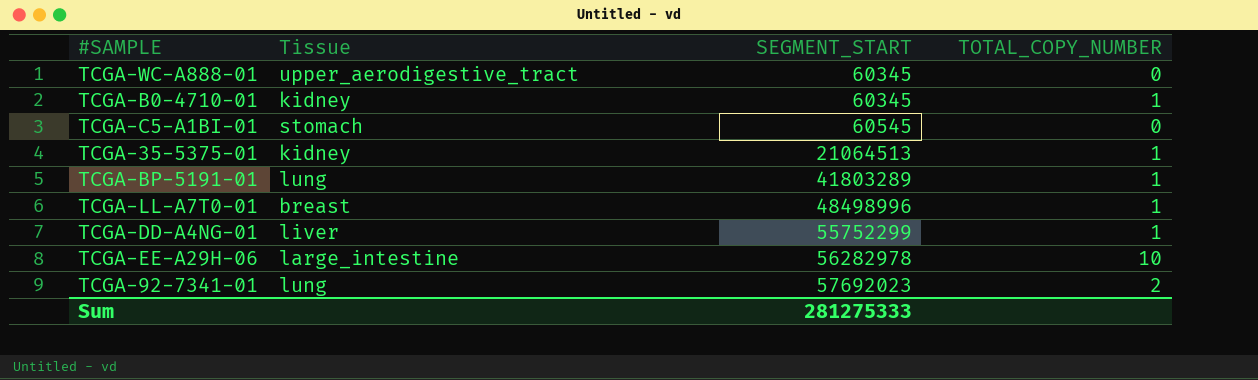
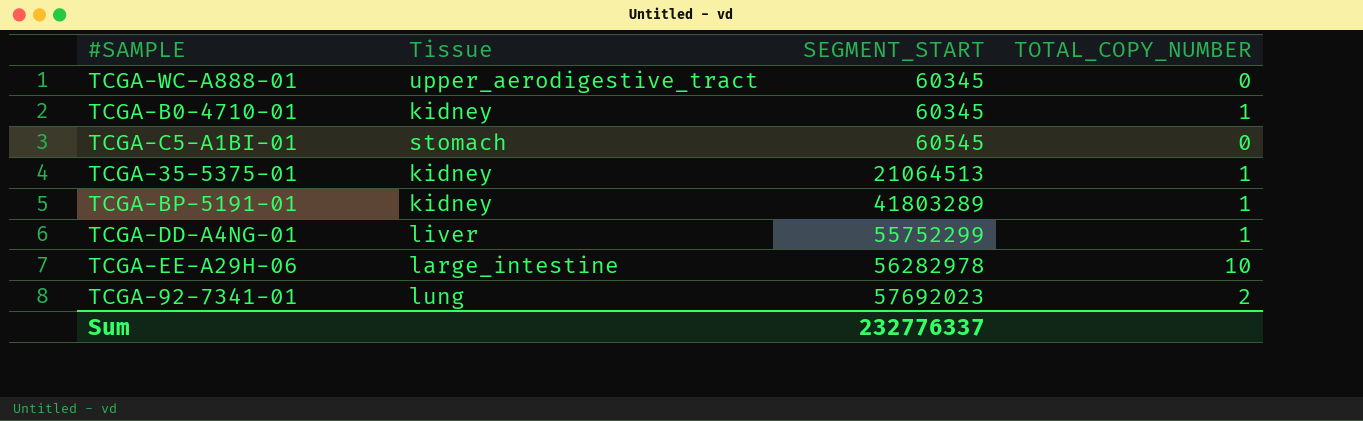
row TCGA-LL-A7T0-01: breast | 48498996 | 1 -> none
TCGA-BP-5191-01 | Tissue: lung -> kidney
Sum | SEGMENT_START: 281275333 -> 232776337

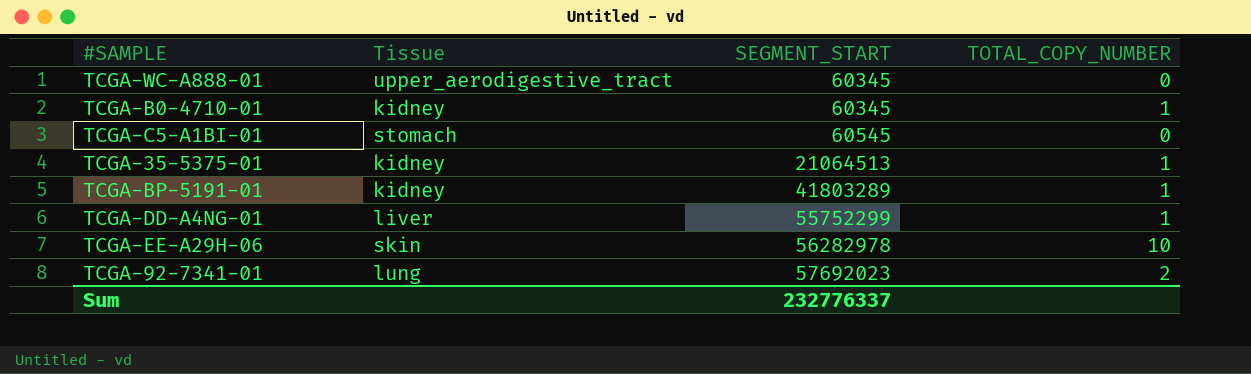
TCGA-EE-A29H-06 | Tissue: large_intestine -> skin

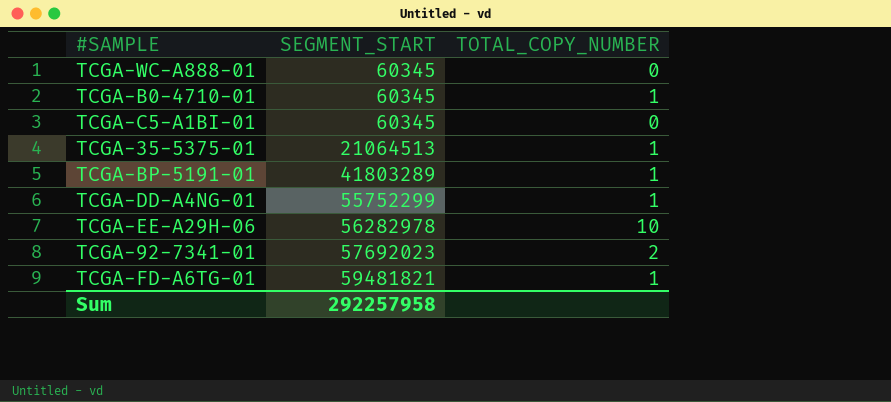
column Tissue | position: 2 -> none
TCGA-C5-A1BI-01 | SEGMENT_START: 60545 -> 60345
row TCGA-FD-A6TG-01: none -> 59481821 | 1
Sum | SEGMENT_START: 232776337 -> 292257958

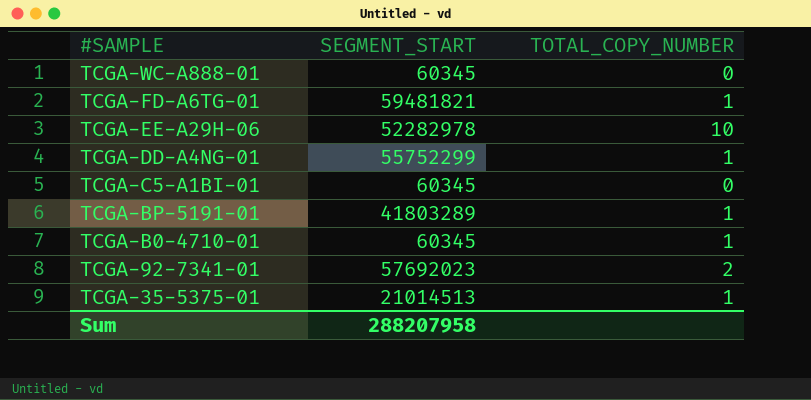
row order: SEGMENT_START ascending -> #SAMPLE descending
TCGA-EE-A29H-06 | SEGMENT_START: 56282978 -> 52282978
TCGA-35-5375-01 | SEGMENT_START: 21064513 -> 21014513
Sum | SEGMENT_START: 292257958 -> 288207958

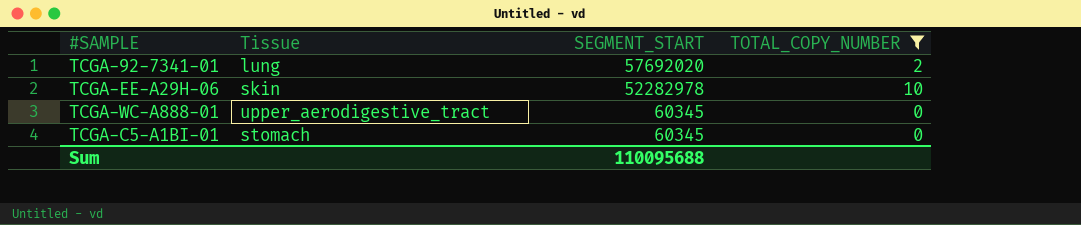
filter: none -> TOTAL_COPY_NUMBER != 1
row order: #SAMPLE descending -> SEGMENT_START descending
column Tissue | position: none -> 2
TCGA-92-7341-01 | SEGMENT_START: 57692023 -> 57692020
Sum | SEGMENT_START: 288207958 -> 110095688

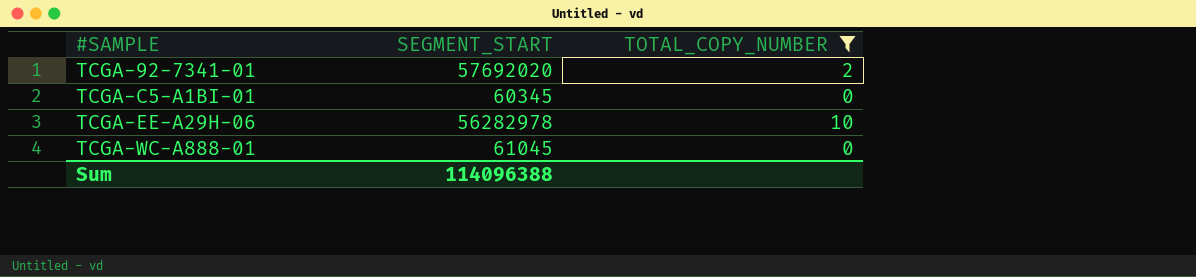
row order: SEGMENT_START descending -> #SAMPLE ascending
column Tissue | position: 2 -> none
TCGA-EE-A29H-06 | SEGMENT_START: 52282978 -> 56282978
TCGA-WC-A888-01 | SEGMENT_START: 60345 -> 61045
Sum | SEGMENT_START: 110095688 -> 114096388

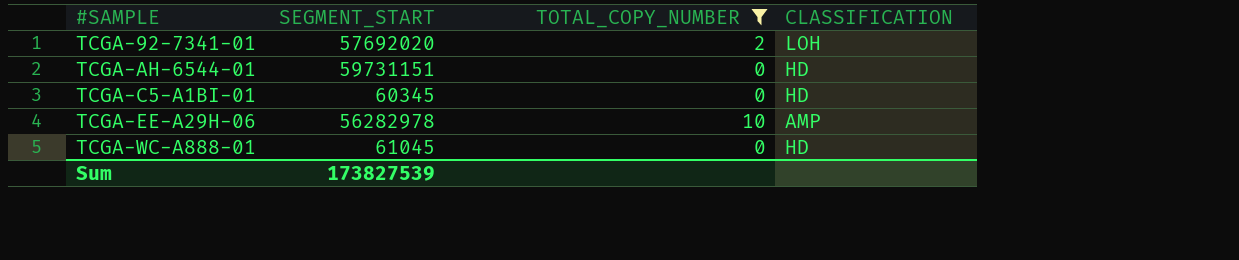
column CLASSIFICATION | position: none -> 4
row TCGA-AH-6544-01: none -> 59731151 | 0 | HD
Sum | SEGMENT_START: 114096388 -> 173827539

